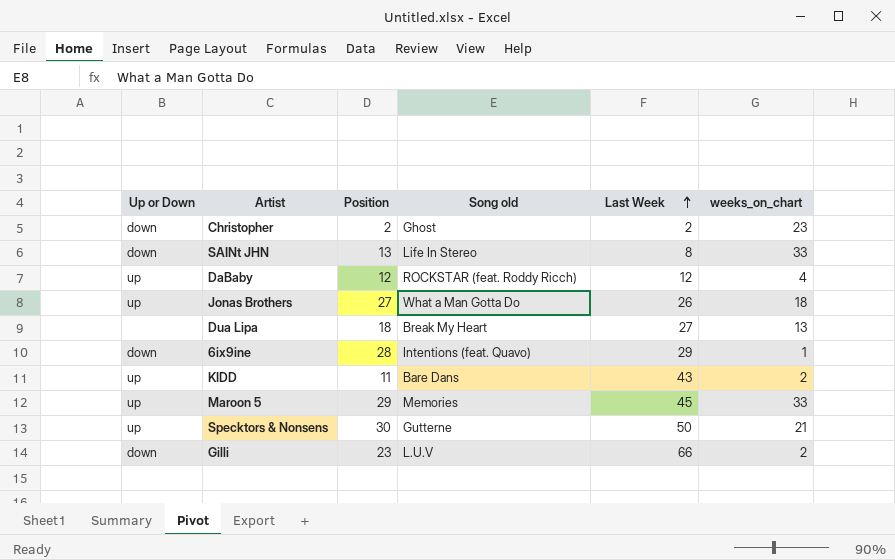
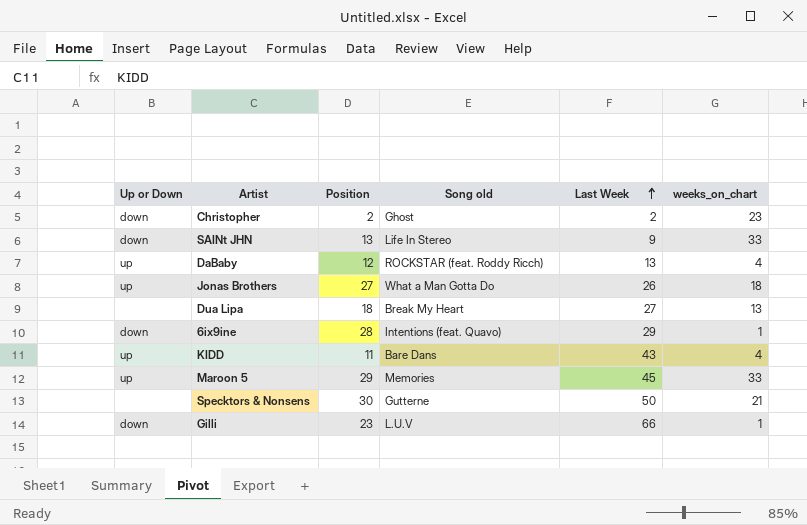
SAINt JHN | Last Week: 8 -> 9
DaBaby | Last Week: 12 -> 13
KIDD | weeks_on_chart: 2 -> 4
Specktors & Nonsens | Up or Down: up -> none
Gilli | weeks_on_chart: 2 -> 1

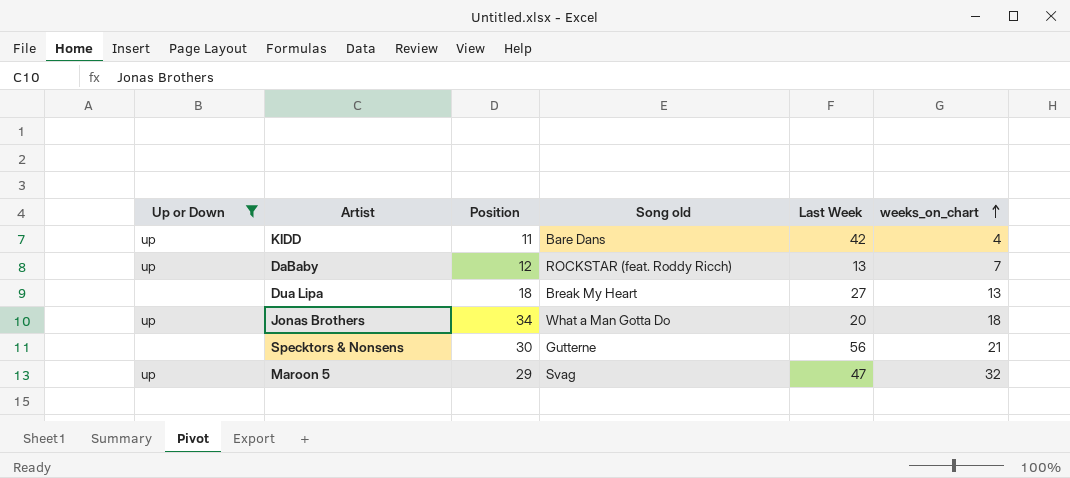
filter: none -> Up or Down != down
row order: Last Week ascending -> weeks_on_chart ascending
KIDD | Last Week: 43 -> 42
DaBaby | weeks_on_chart: 4 -> 7
Jonas Brothers | Position: 27 -> 34
Jonas Brothers | Last Week: 26 -> 20
Specktors & Nonsens | Last Week: 50 -> 56
Maroon 5 | Song old: Memories -> Svag
Maroon 5 | Last Week: 45 -> 47
Maroon 5 | weeks_on_chart: 33 -> 32

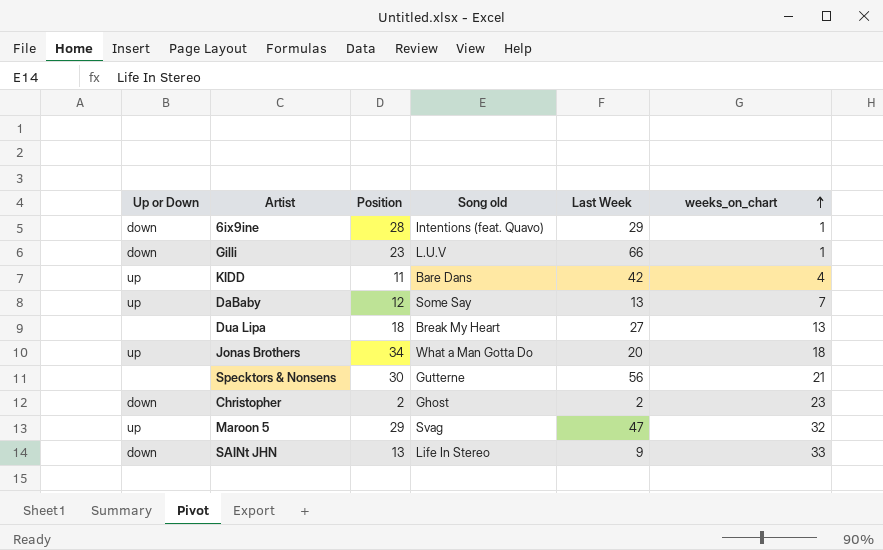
filter: Up or Down != down -> none
DaBaby | Song old: ROCKSTAR (feat. Roddy Ricch) -> Some Say

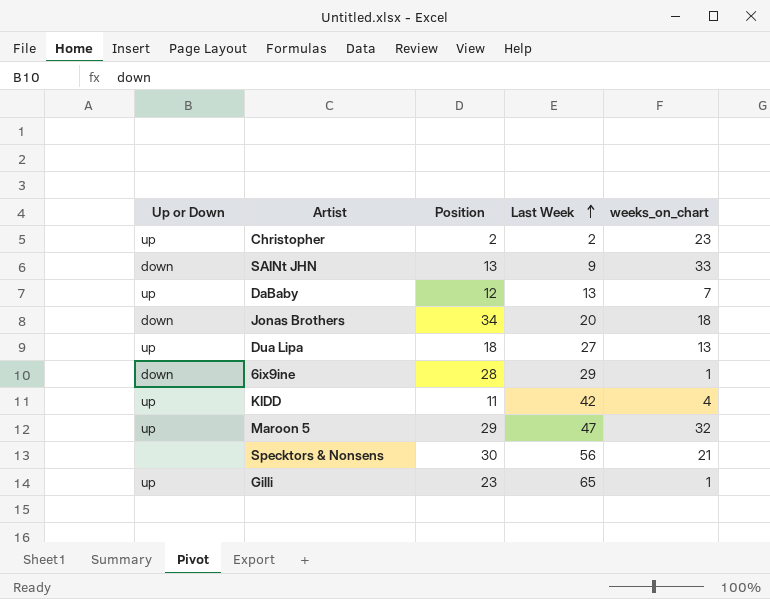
row order: weeks_on_chart ascending -> Last Week ascending
column Song old | position: 4 -> none
Christopher | Up or Down: down -> up
Jonas Brothers | Up or Down: up -> down
Dua Lipa | Up or Down: none -> up
Gilli | Up or Down: down -> up
Gilli | Last Week: 66 -> 65

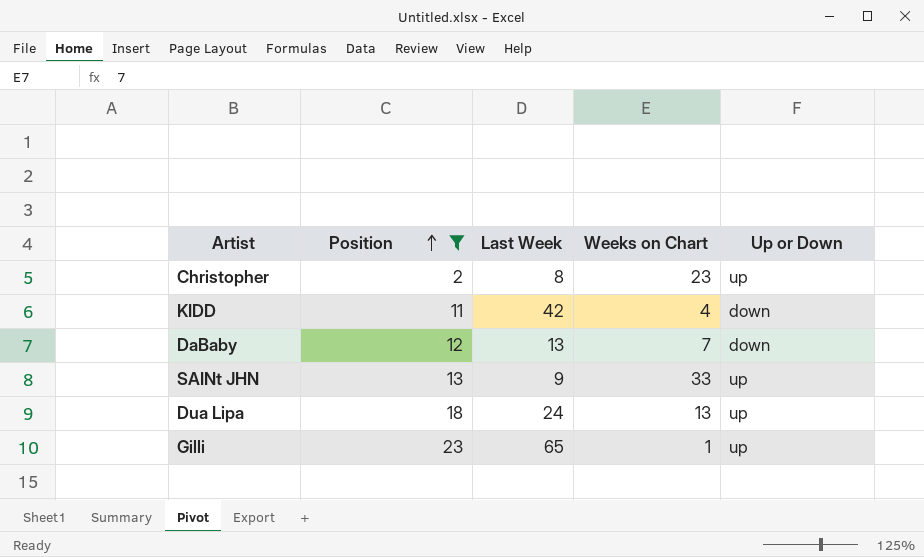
filter: none -> Position <= 23
row order: Last Week ascending -> Position ascending
column name: weeks_on_chart -> Weeks on Chart
column Up or Down | position: 1 -> 5
Christopher | Last Week: 2 -> 8
KIDD | Up or Down: up -> down
DaBaby | Up or Down: up -> down
SAINt JHN | Up or Down: down -> up
Dua Lipa | Last Week: 27 -> 24

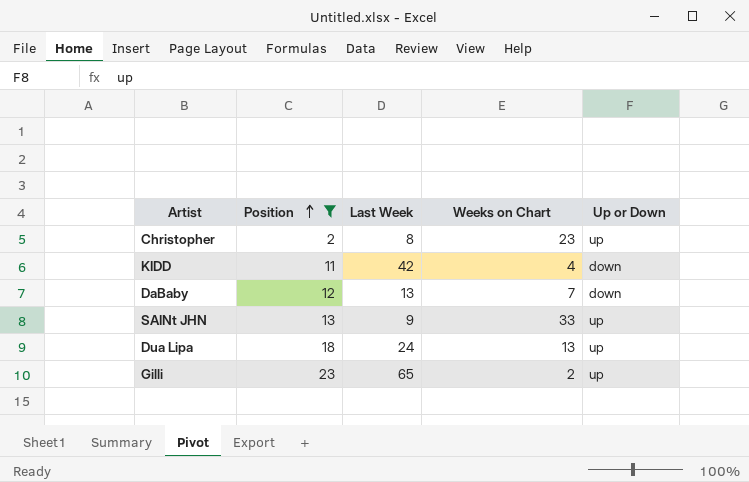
Gilli | Weeks on Chart: 1 -> 2

